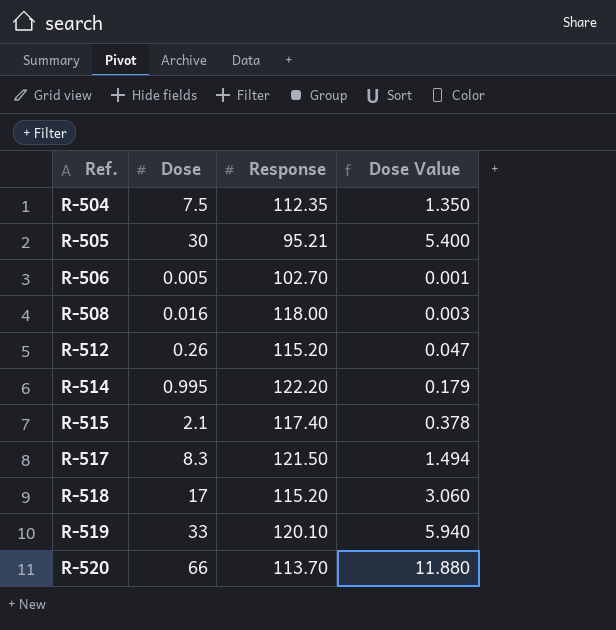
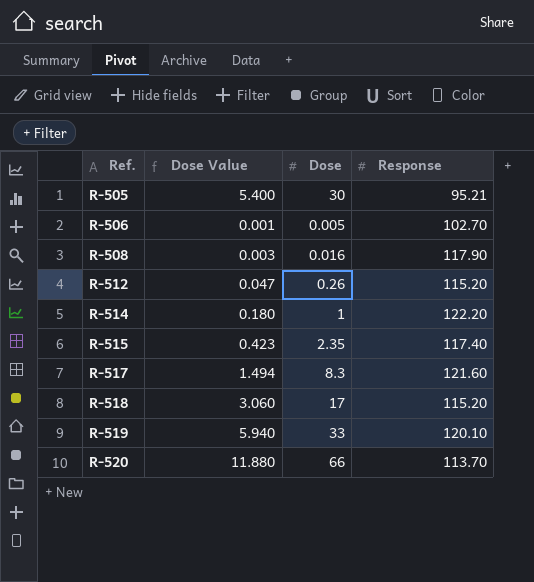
column Dose Value | position: 4 -> 2
row R-504: 7.5 | 112.35 | 1.350 -> none
R-508 | Response: 118.00 -> 117.90
R-514 | Dose Value: 0.179 -> 0.180
R-514 | Dose: 0.995 -> 1
R-515 | Dose Value: 0.378 -> 0.423
R-515 | Dose: 2.1 -> 2.35
R-517 | Response: 121.50 -> 121.60

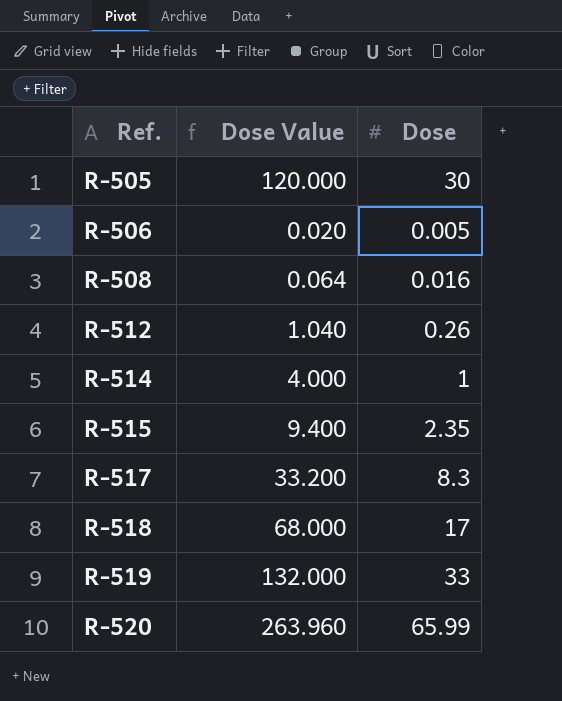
column Response | position: 4 -> none
column Dose Value | formula: [Dose] * 0.18 -> [Dose] * 4
R-520 | Dose: 66 -> 65.99

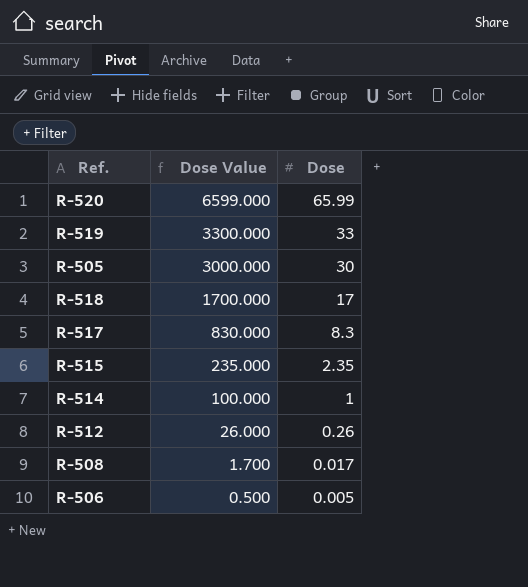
row order: Ref. ascending -> Dose Value descending
column Dose Value | formula: [Dose] * 4 -> [Dose] * 100
R-508 | Dose: 0.016 -> 0.017

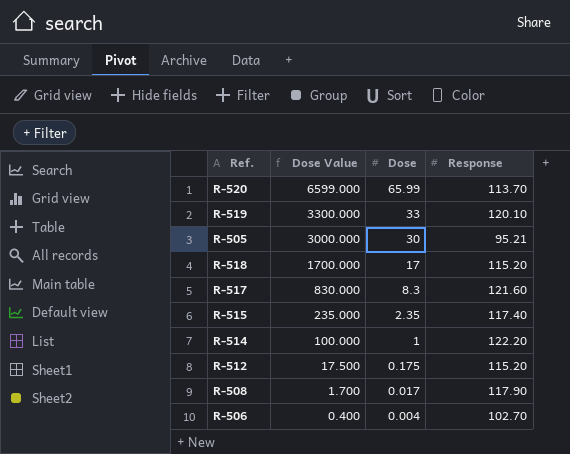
column Response | position: none -> 4
R-512 | Dose Value: 26.000 -> 17.500
R-512 | Dose: 0.26 -> 0.175
R-506 | Dose Value: 0.500 -> 0.400
R-506 | Dose: 0.005 -> 0.004

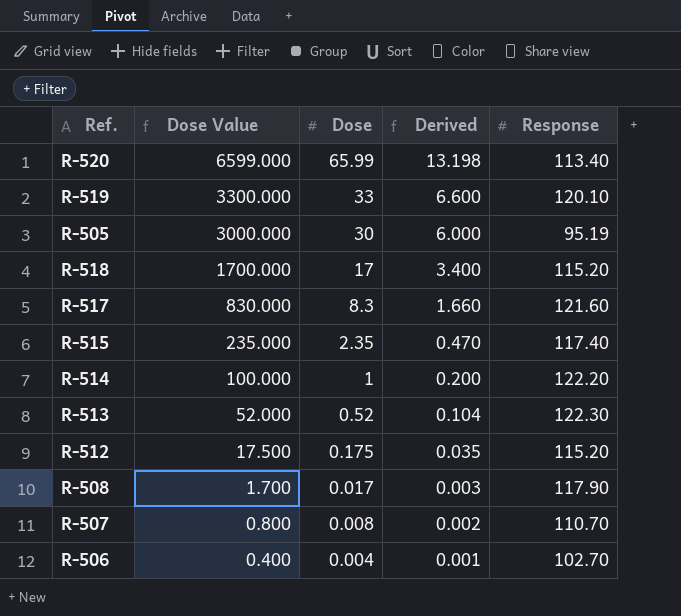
column Derived | formula: none -> [Dose] * 0.2
R-520 | Response: 113.70 -> 113.40
R-505 | Response: 95.21 -> 95.19
row R-513: none -> 52.000 | 0.52 | 0.104 | 122.30
row R-507: none -> 0.800 | 0.008 | 0.002 | 110.70

